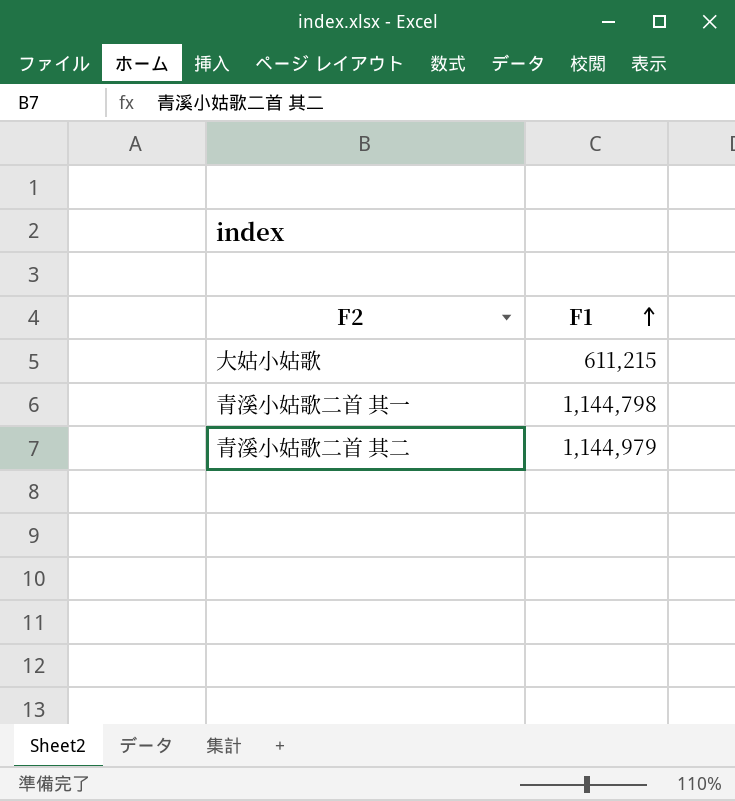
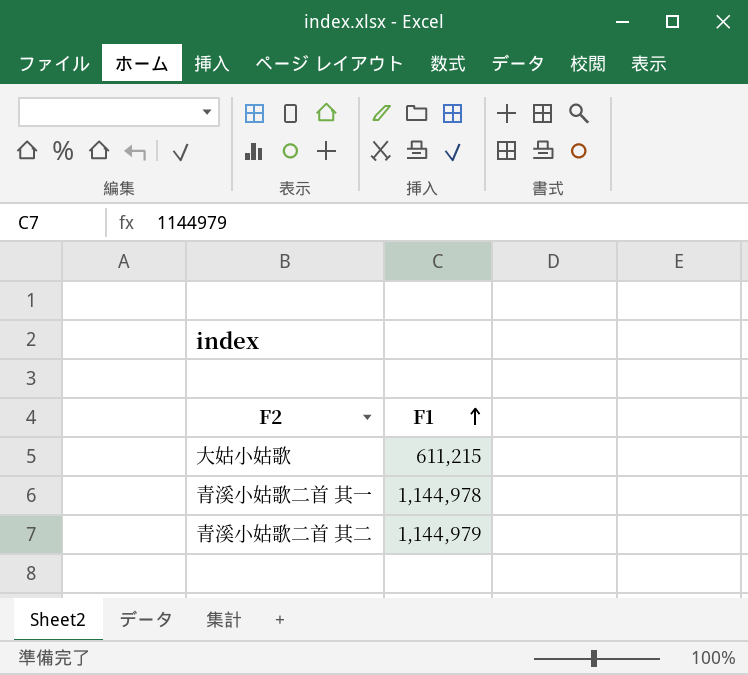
青溪小姑歌二首 其一 | F1: 1,144,798 -> 1,144,978

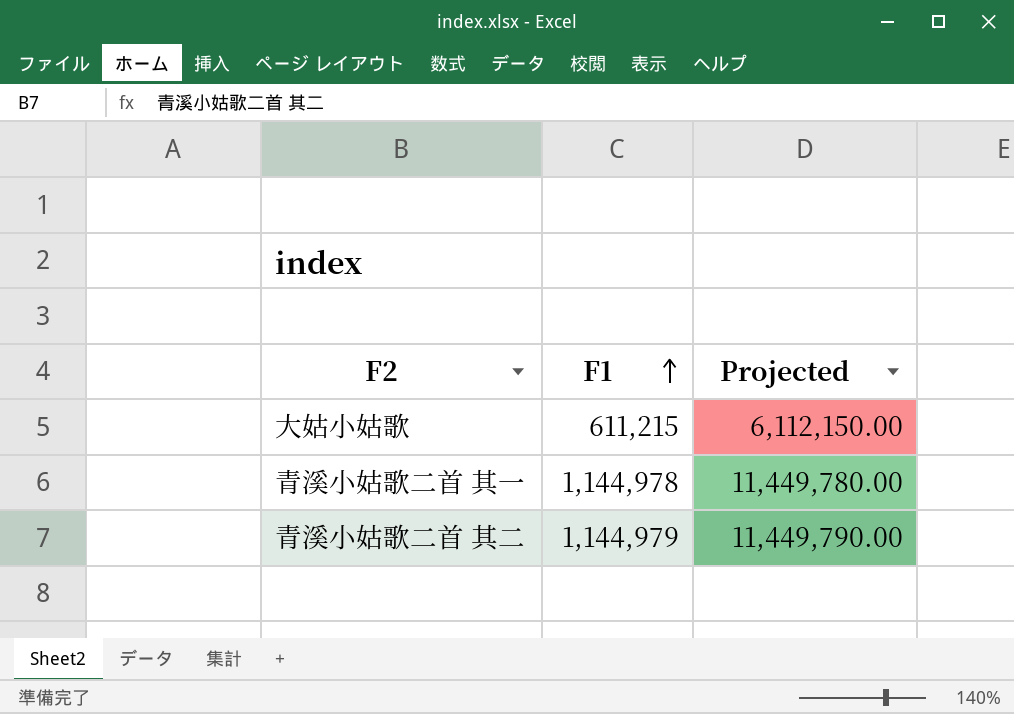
column Projected | formula: none -> [F1] * 10

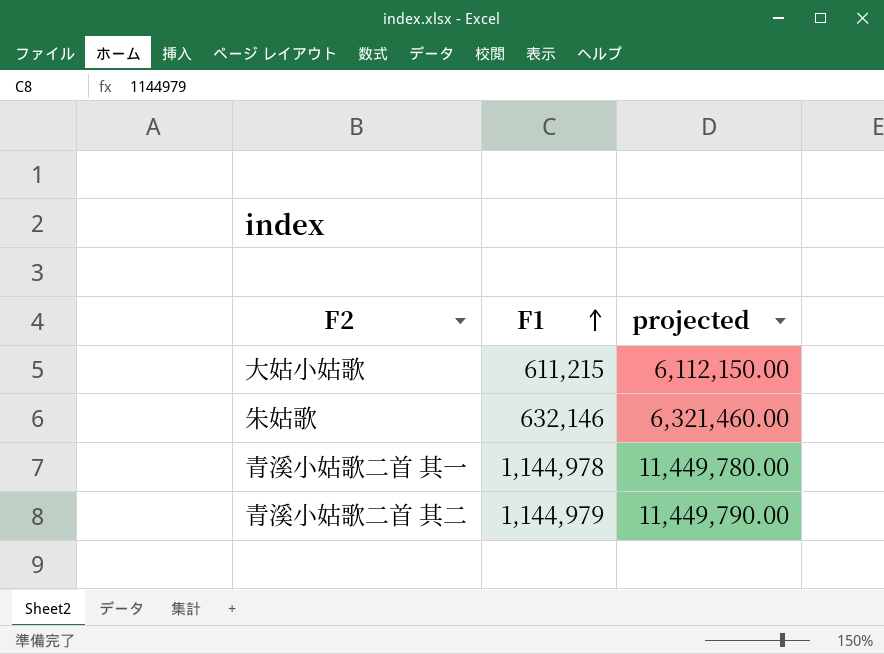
column name: Projected -> projected
row 朱姑歌: none -> 632,146 | 6,321,460.00

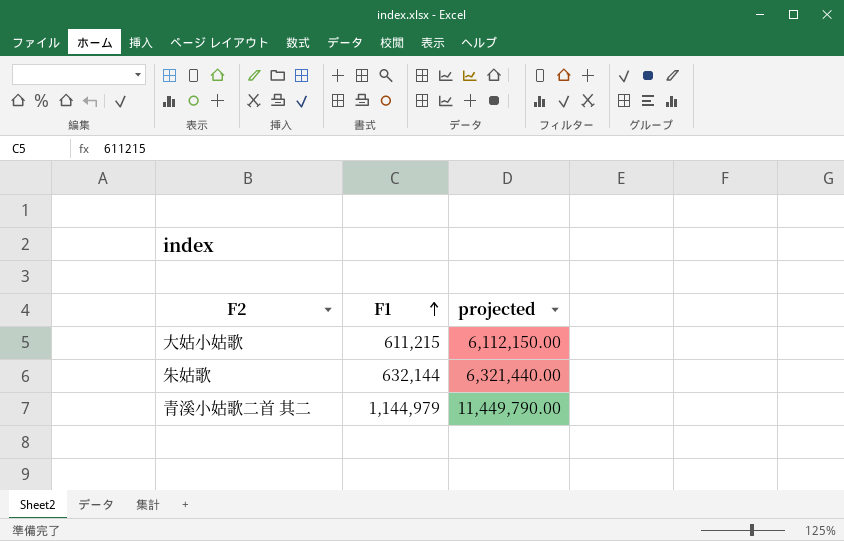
row 青溪小姑歌二首 其一: 1,144,978 | 11,449,780.00 -> none
朱姑歌 | F1: 632,146 -> 632,144
朱姑歌 | projected: 6,321,460.00 -> 6,321,440.00

